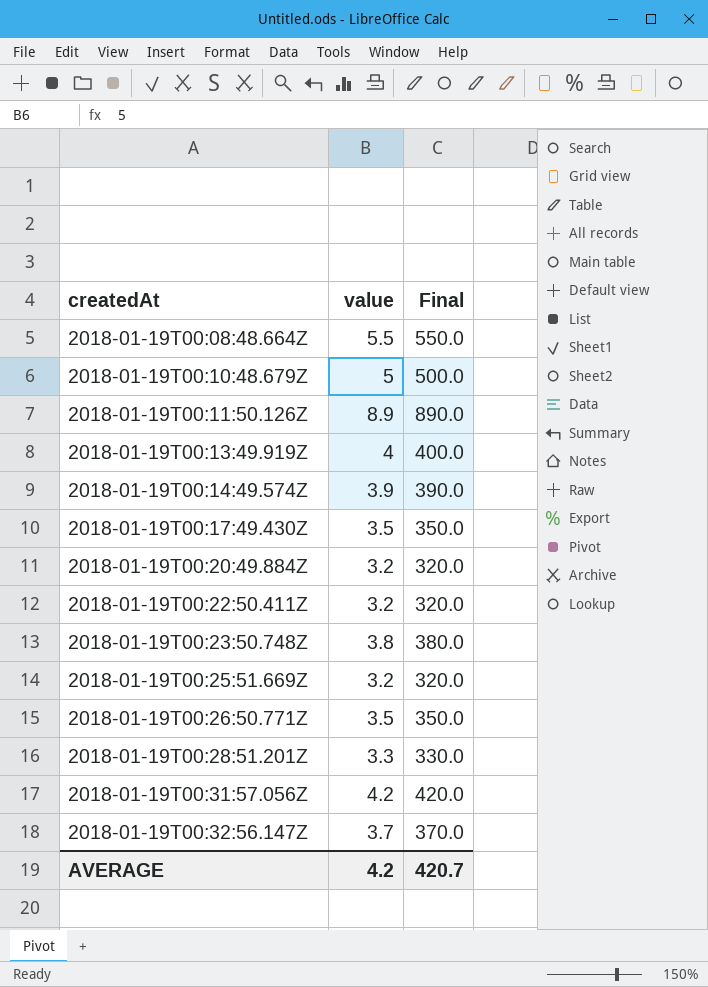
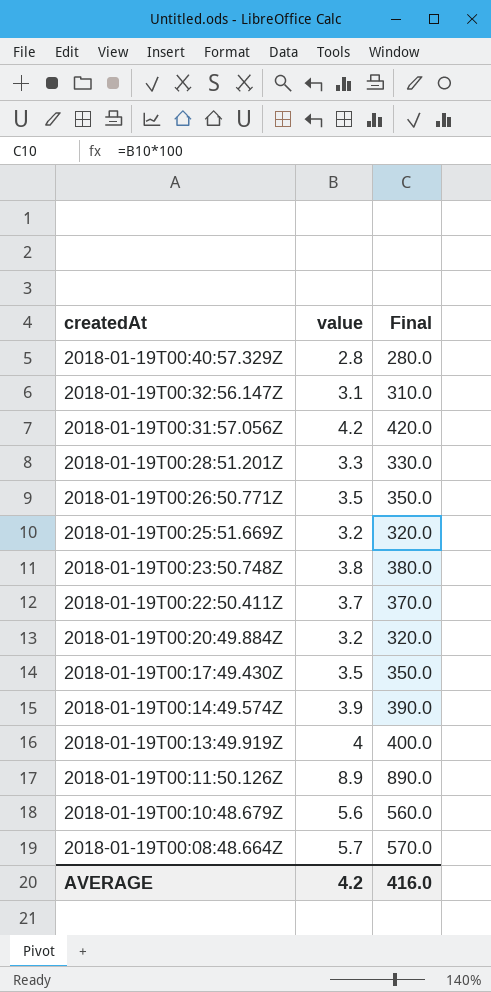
row order: createdAt ascending -> createdAt descending
row 2018-01-19T00:40:57.329Z: none -> 2.8 | 280.0
2018-01-19T00:32:56.147Z | value: 3.7 -> 3.1
2018-01-19T00:32:56.147Z | Final: 370.0 -> 310.0
2018-01-19T00:22:50.411Z | value: 3.2 -> 3.7
2018-01-19T00:22:50.411Z | Final: 320.0 -> 370.0
2018-01-19T00:10:48.679Z | value: 5 -> 5.6
2018-01-19T00:10:48.679Z | Final: 500.0 -> 560.0
2018-01-19T00:08:48.664Z | value: 5.5 -> 5.7
2018-01-19T00:08:48.664Z | Final: 550.0 -> 570.0
AVERAGE | Final: 420.7 -> 416.0

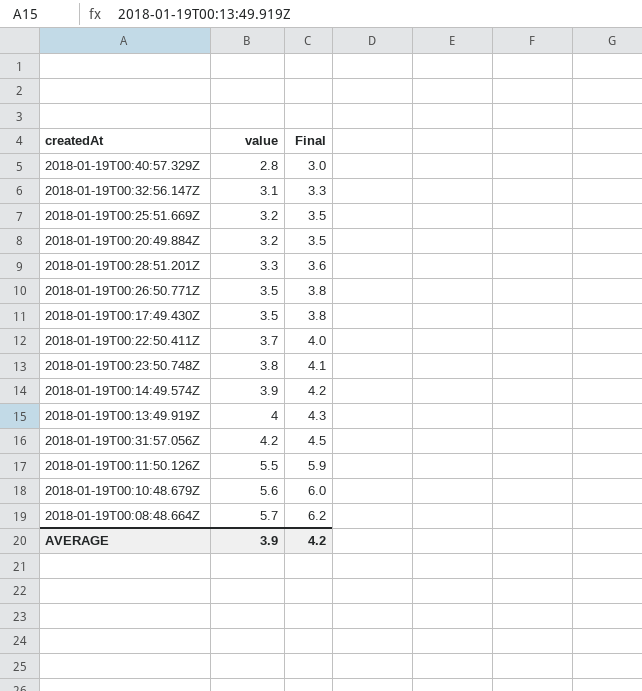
row order: createdAt descending -> value ascending
column Final | formula: [value] * 100 -> [value] * 1.08
2018-01-19T00:11:50.126Z | value: 8.9 -> 5.5
AVERAGE | value: 4.2 -> 3.9
AVERAGE | Final: 416.0 -> 4.2

